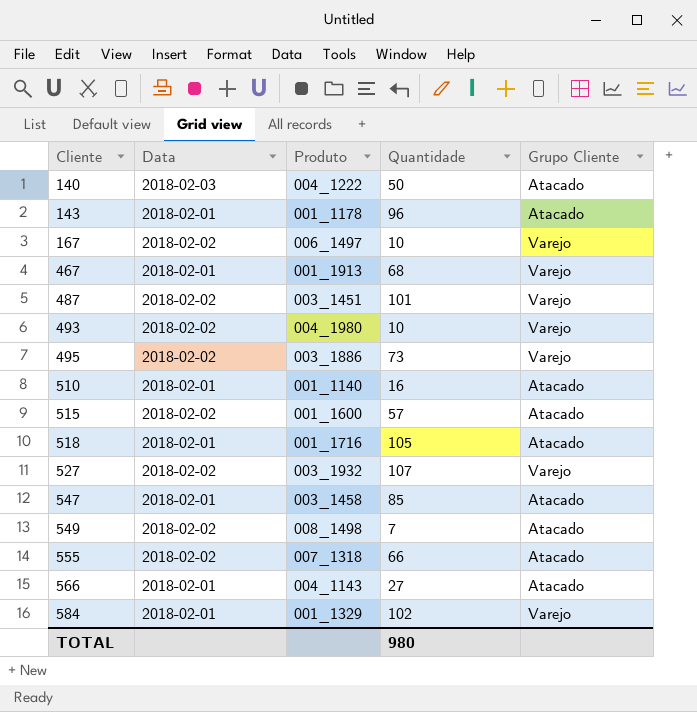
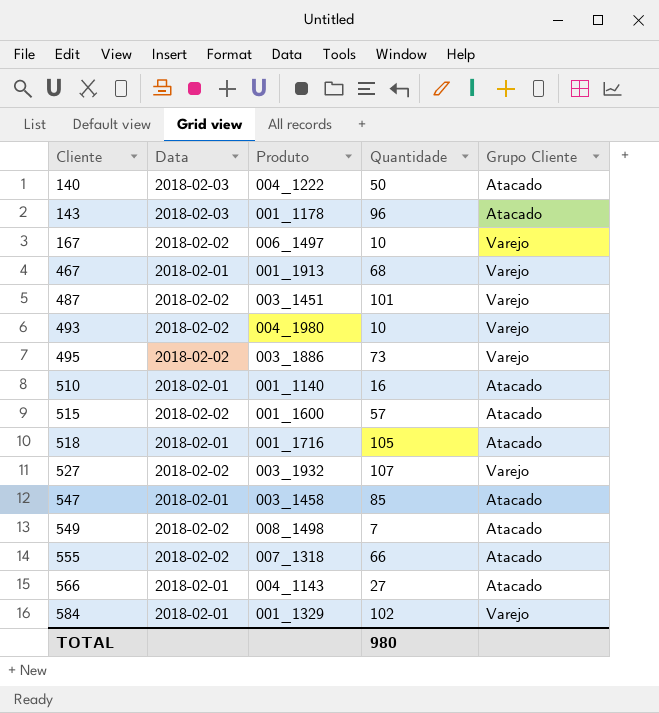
143 | Data: 2018-02-01 -> 2018-02-03

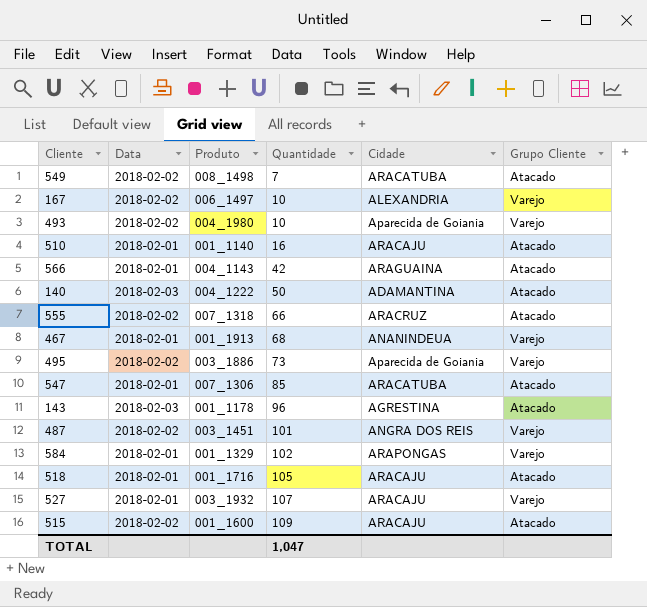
row order: Cliente ascending -> Quantidade ascending
column Cidade | position: none -> 5
566 | Quantidade: 27 -> 42
547 | Produto: 003_1458 -> 007_1306
527 | Data: 2018-02-02 -> 2018-02-01
515 | Quantidade: 57 -> 109
TOTAL | Quantidade: 980 -> 1,047

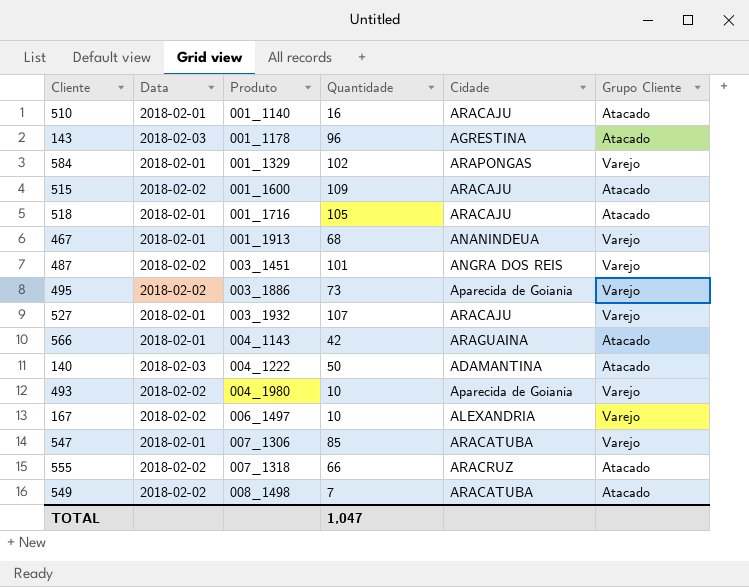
row order: Quantidade ascending -> Produto ascending
547 | Grupo Cliente: Atacado -> Varejo

